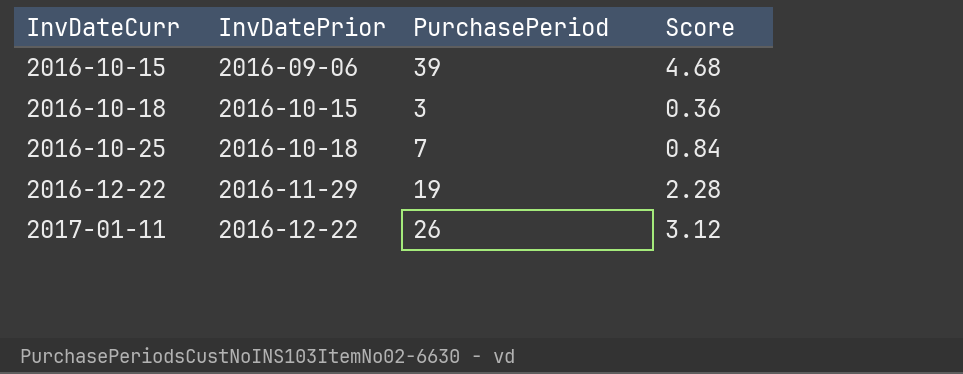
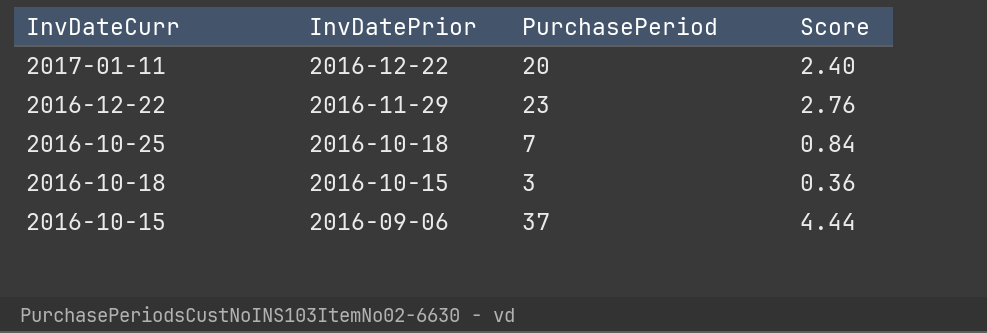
row order: InvDateCurr ascending -> InvDateCurr descending
2017-01-11 | PurchasePeriod: 26 -> 20
2017-01-11 | Score: 3.12 -> 2.40
2016-12-22 | PurchasePeriod: 19 -> 23
2016-12-22 | Score: 2.28 -> 2.76
2016-10-15 | PurchasePeriod: 39 -> 37
2016-10-15 | Score: 4.68 -> 4.44

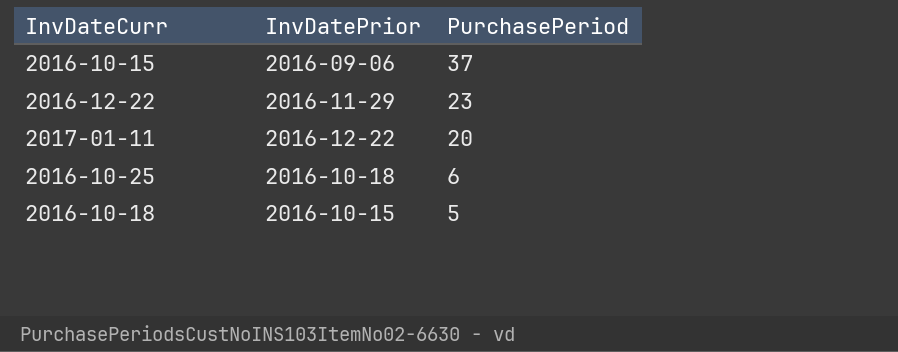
row order: InvDateCurr descending -> PurchasePeriod descending
column Score | formula: [PurchasePeriod] * 0.12 -> none
2016-10-25 | PurchasePeriod: 7 -> 6
2016-10-18 | PurchasePeriod: 3 -> 5

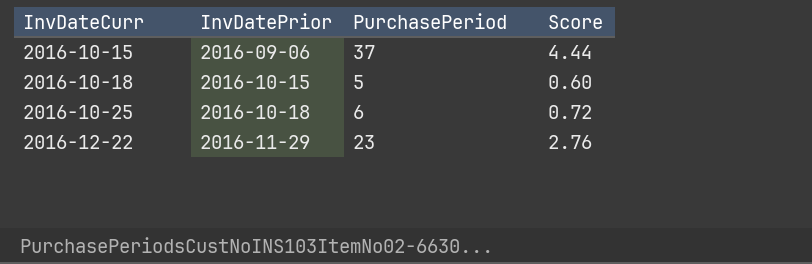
row order: PurchasePeriod descending -> InvDateCurr ascending
column Score | formula: none -> [PurchasePeriod] * 0.12
row 2017-01-11: 2016-12-22 | 20 -> none

